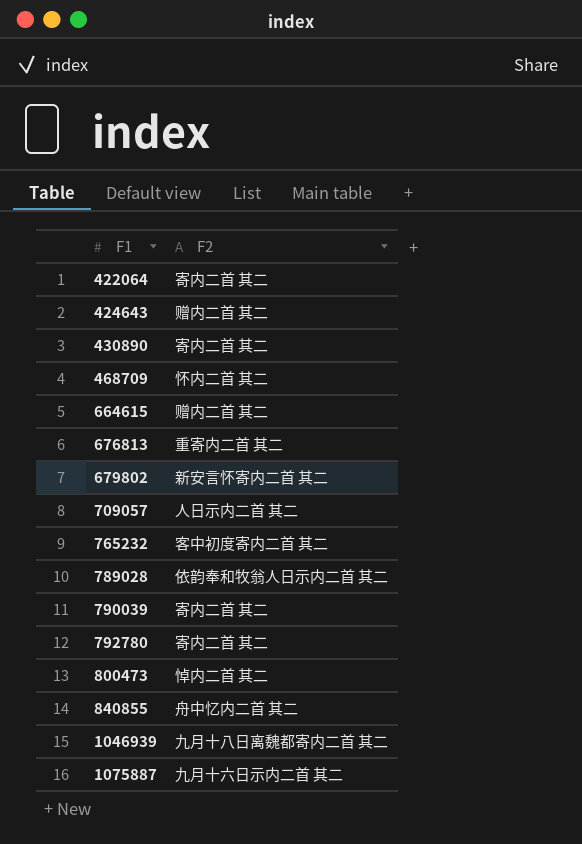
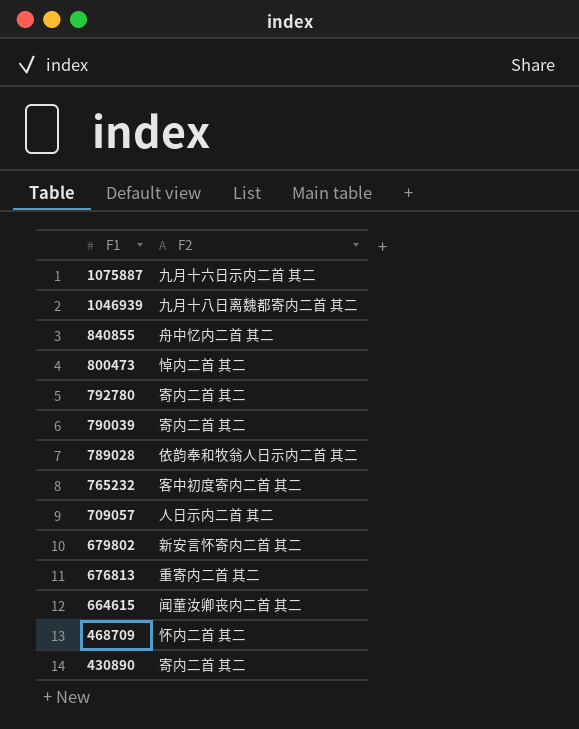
row order: F1 ascending -> F1 descending
row 422064: 寄内二首 其二 -> none
row 424643: 赠内二首 其二 -> none
664615 | F2: 赠内二首 其二 -> 闻董汝卿丧内二首 其二

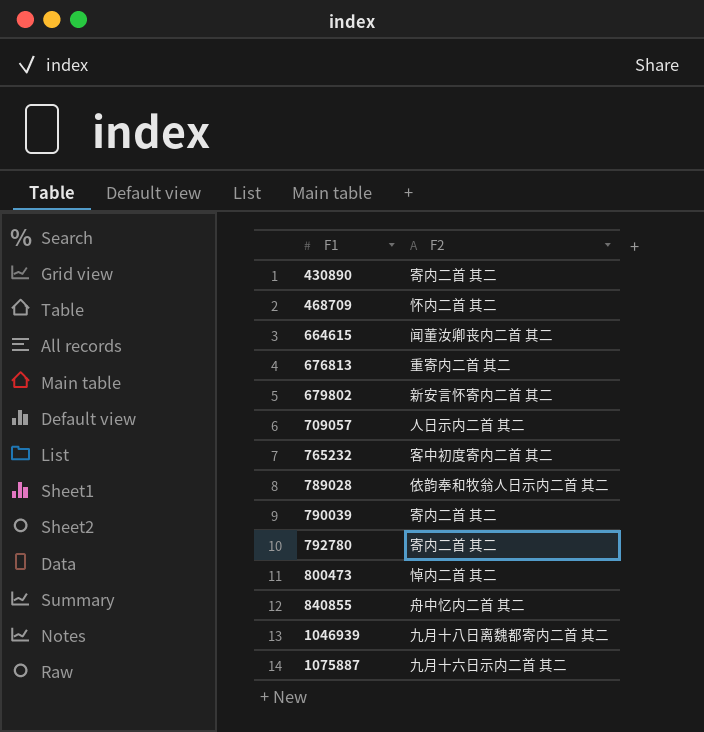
row order: F1 descending -> F1 ascending

